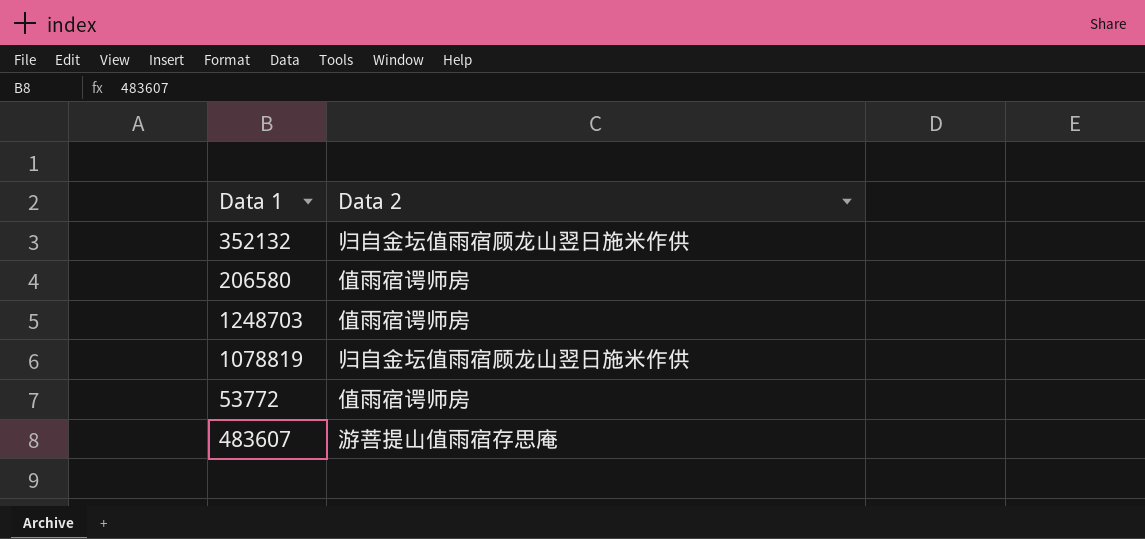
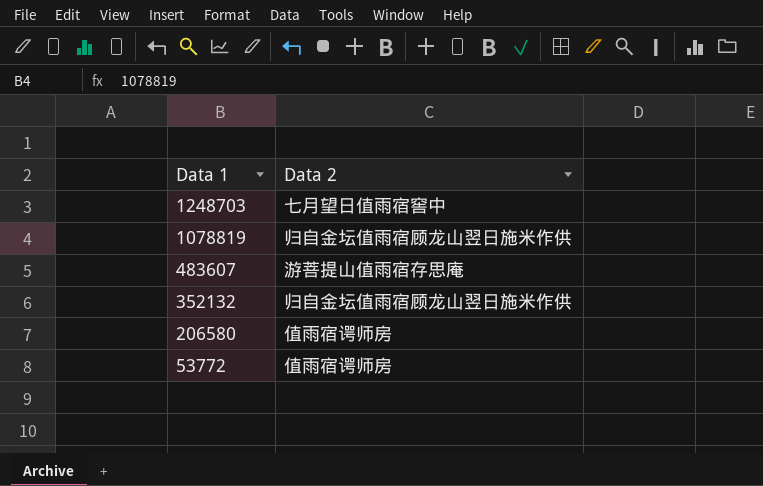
row order: none -> Data 1 descending
1248703 | Data 2: 值雨宿谔师房 -> 七月望日值雨宿窖中

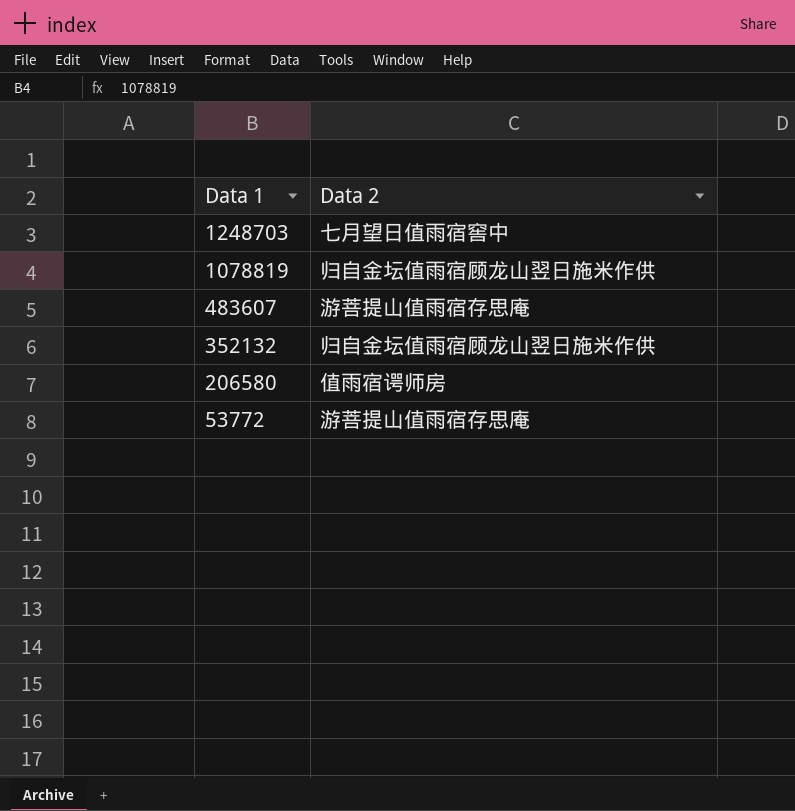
53772 | Data 2: 值雨宿谔师房 -> 游菩提山值雨宿存思庵

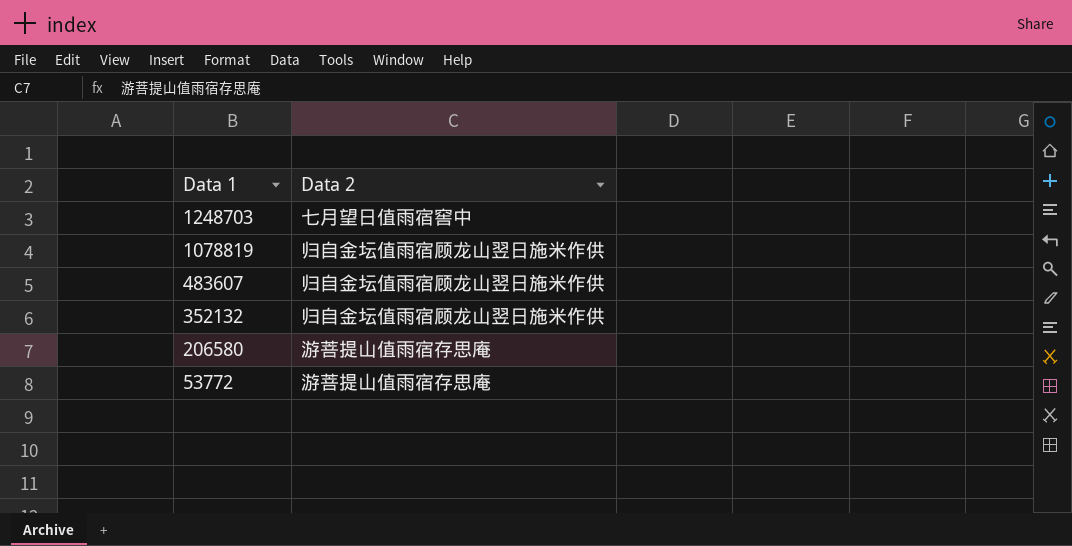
483607 | Data 2: 游菩提山值雨宿存思庵 -> 归自金坛值雨宿顾龙山翌日施米作供
206580 | Data 2: 值雨宿谔师房 -> 游菩提山值雨宿存思庵

